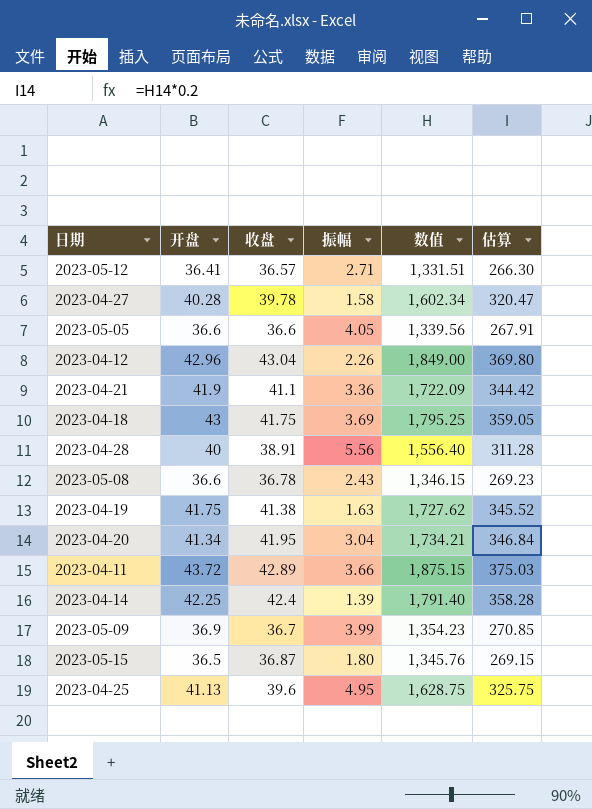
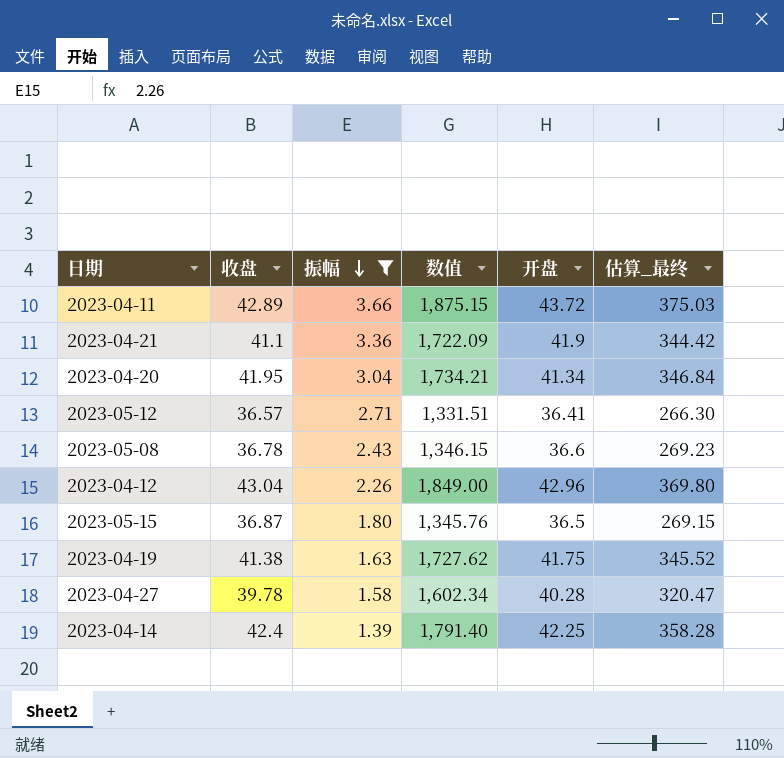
filter: none -> 振幅 <= 3.66
row order: none -> 振幅 descending
column 开盘 | position: 2 -> 5
column name: 估算 -> 估算_最终

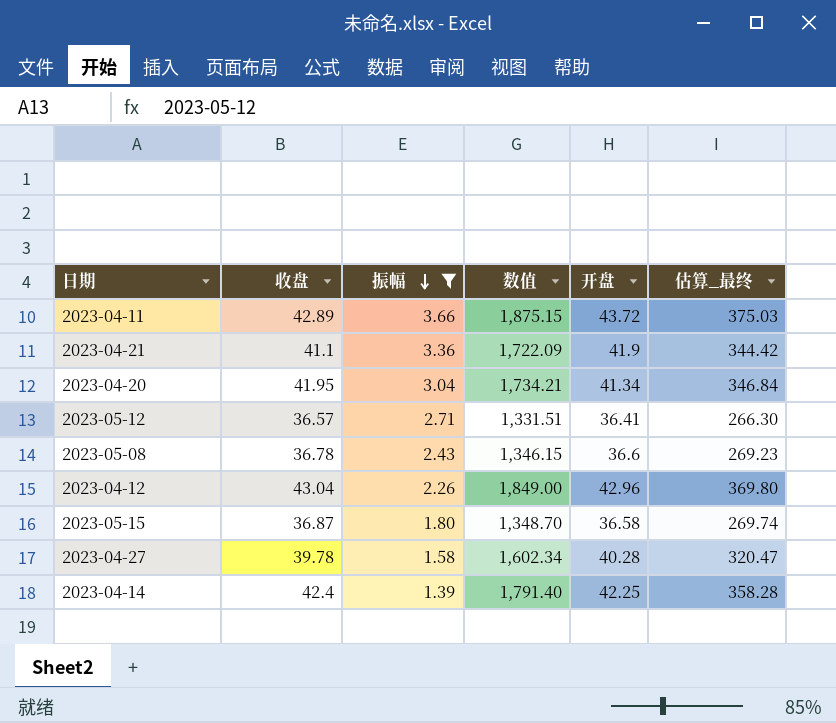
row 2023-04-19: 41.38 | 1.63 | 1,727.62 | 41.75 | 345.52 -> none
2023-05-15 | 数值: 1,345.76 -> 1,348.70
2023-05-15 | 开盘: 36.5 -> 36.58
2023-05-15 | 估算_最终: 269.15 -> 269.74

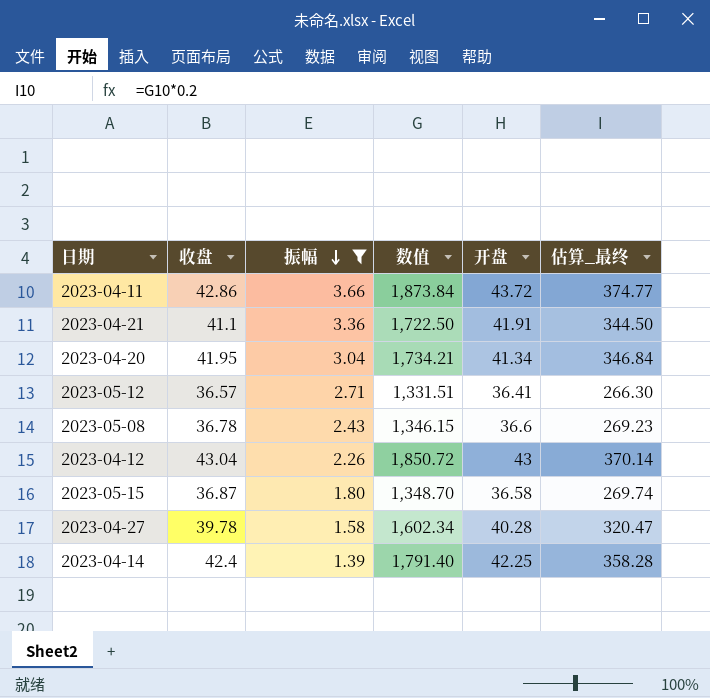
2023-04-11 | 收盘: 42.89 -> 42.86
2023-04-11 | 数值: 1,875.15 -> 1,873.84
2023-04-11 | 估算_最终: 375.03 -> 374.77
2023-04-21 | 数值: 1,722.09 -> 1,722.50
2023-04-21 | 开盘: 41.9 -> 41.91
2023-04-21 | 估算_最终: 344.42 -> 344.50
2023-04-12 | 数值: 1,849.00 -> 1,850.72
2023-04-12 | 开盘: 42.96 -> 43
2023-04-12 | 估算_最终: 369.80 -> 370.14

